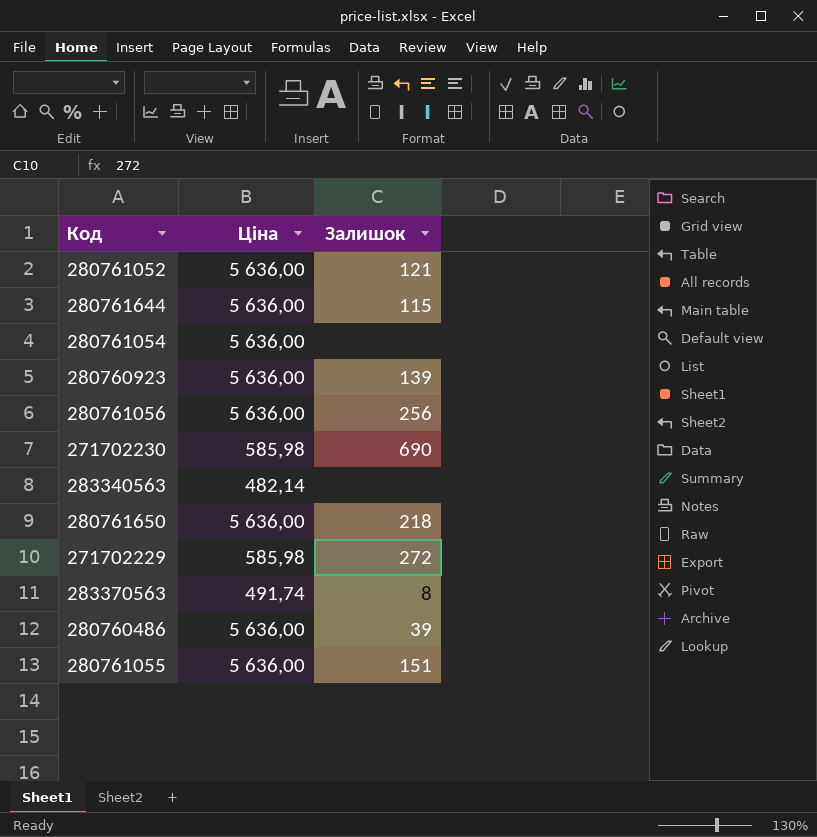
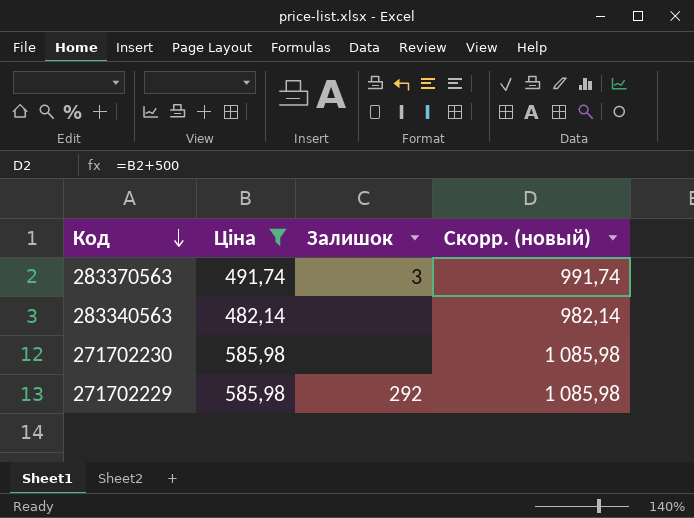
filter: none -> Ціна != 5 636,00
row order: none -> Код descending
column Скорр. (новый) | formula: none -> [Ціна] + 500
283370563 | Залишок: 8 -> 3
271702230 | Залишок: 690 -> none
271702229 | Залишок: 272 -> 292

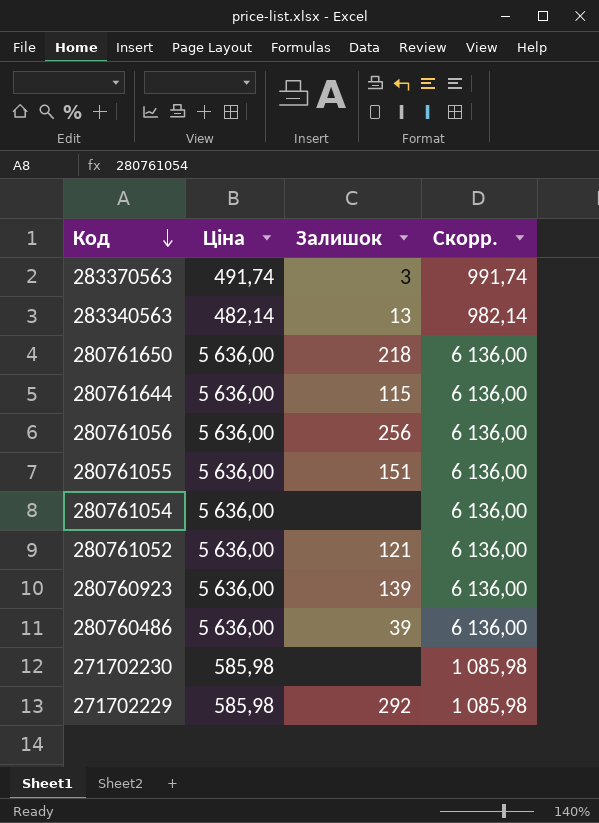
filter: Ціна != 5 636,00 -> none
column name: Скорр. (новый) -> Скорр.
283340563 | Залишок: none -> 13

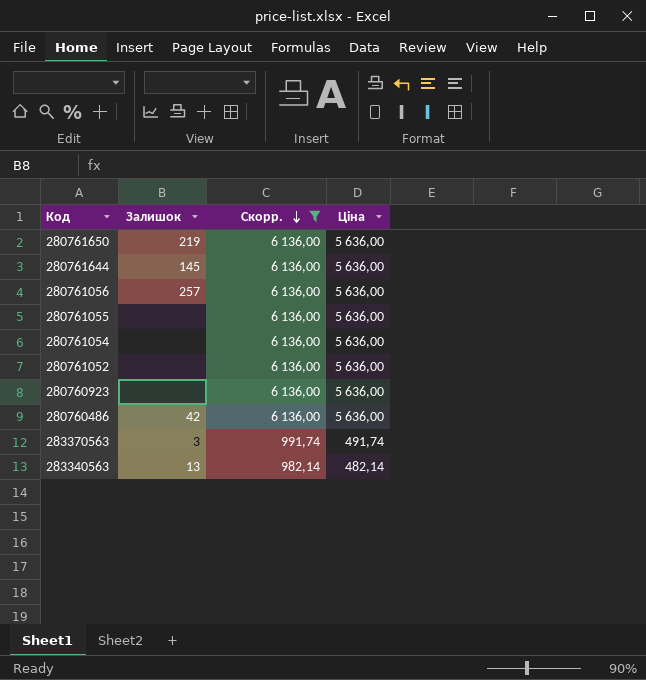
filter: none -> Скорр. != 1 085,98
row order: Код descending -> Скорр. descending
column Ціна | position: 2 -> 4
280761650 | Залишок: 218 -> 219
280761644 | Залишок: 115 -> 145
280761056 | Залишок: 256 -> 257
280761055 | Залишок: 151 -> none
280761052 | Залишок: 121 -> none
280760923 | Залишок: 139 -> none
280760486 | Залишок: 39 -> 42

